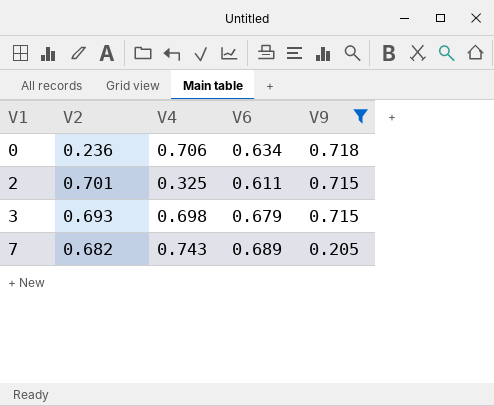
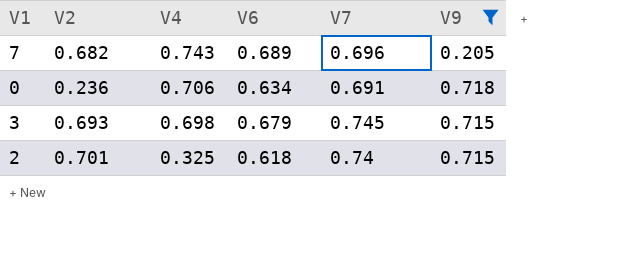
row order: V1 ascending -> V4 descending
column V7 | position: none -> 5
2 | V6: 0.611 -> 0.618

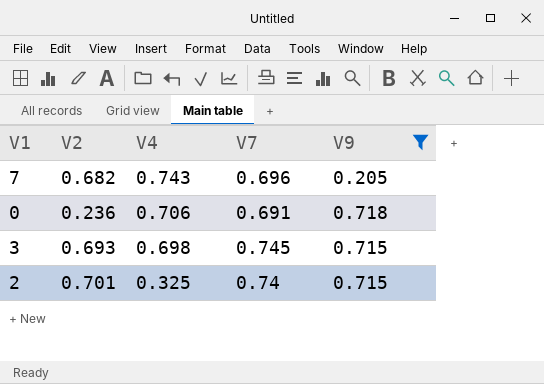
column V6 | position: 4 -> none

